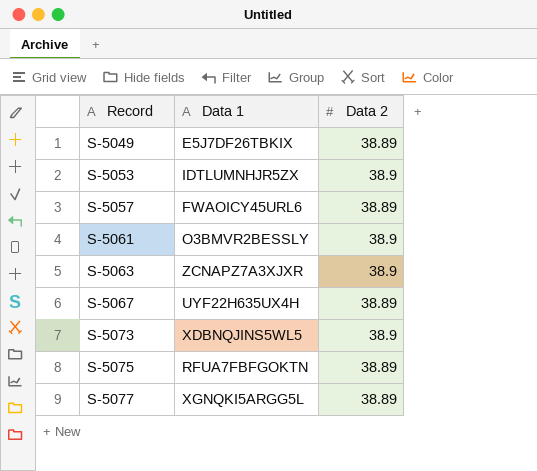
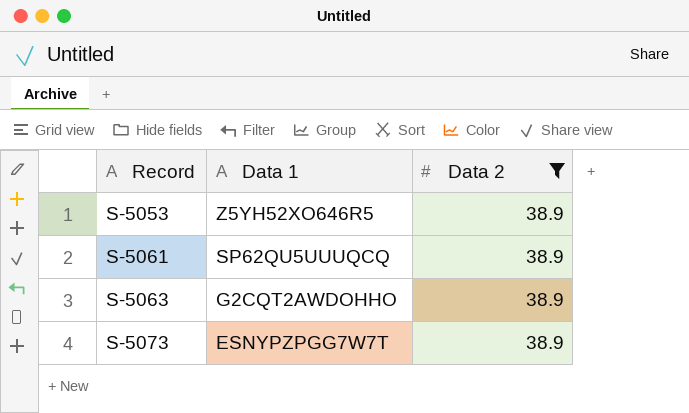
filter: none -> Data 2 = 38.9
S-5053 | Data 1: IDTLUMNHJR5ZX -> Z5YH52XO646R5
S-5061 | Data 1: O3BMVR2BESSLY -> SP62QU5UUUQCQ
S-5063 | Data 1: ZCNAPZ7A3XJXR -> G2CQT2AWDOHHO
S-5073 | Data 1: XDBNQJINS5WL5 -> ESNYPZPGG7W7T

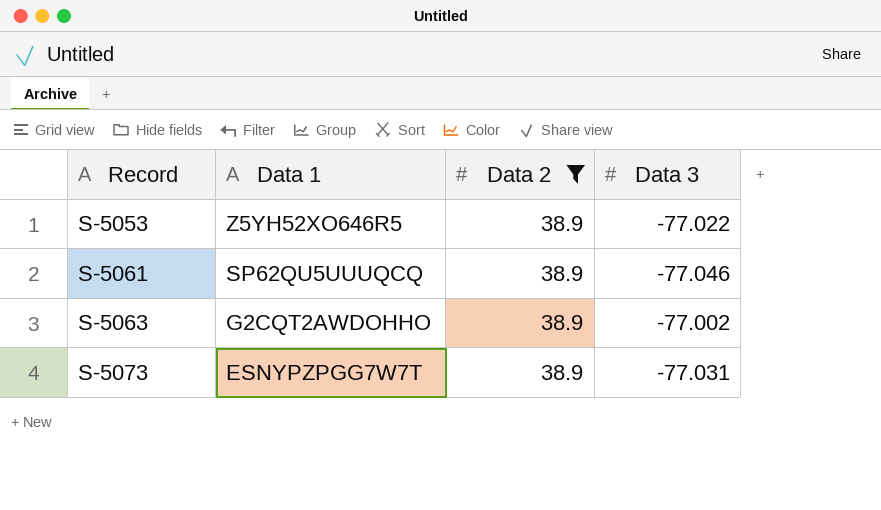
column Data 3 | position: none -> 4

